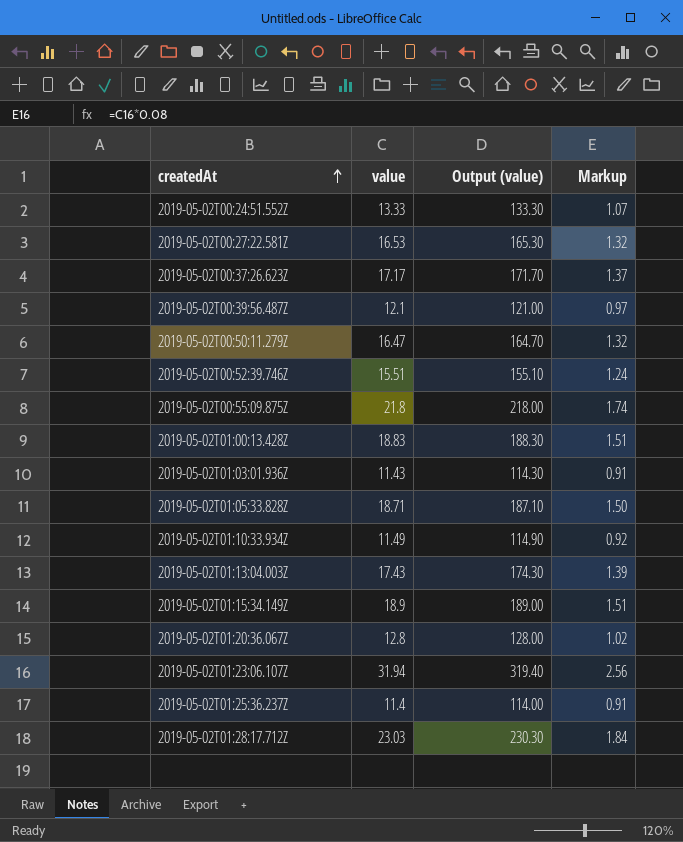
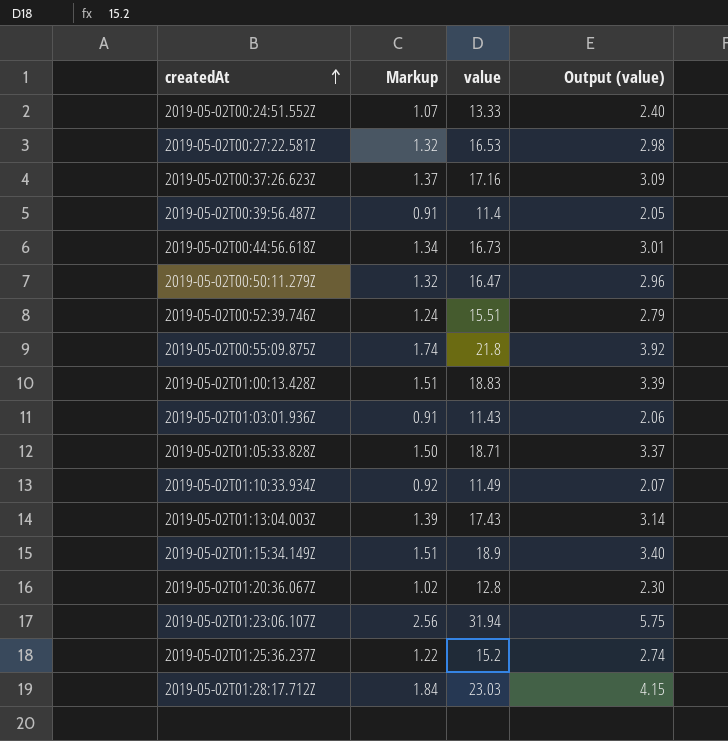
column Markup | position: 4 -> 2
column Output (value) | formula: [value] * 10 -> [value] * 0.18
2019-05-02T00:37:26.623Z | value: 17.17 -> 17.16
2019-05-02T00:39:56.487Z | Markup: 0.97 -> 0.91
2019-05-02T00:39:56.487Z | value: 12.1 -> 11.4
row 2019-05-02T00:44:56.618Z: none -> 1.34 | 16.73 | 3.01
2019-05-02T01:25:36.237Z | Markup: 0.91 -> 1.22
2019-05-02T01:25:36.237Z | value: 11.4 -> 15.2

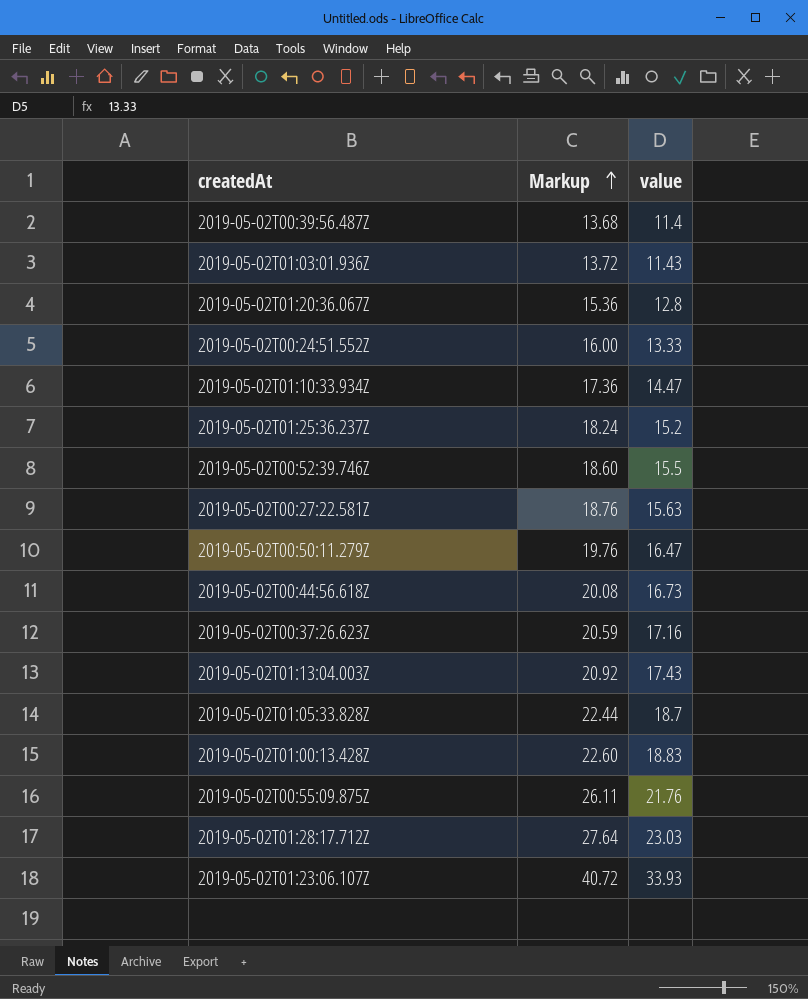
row order: createdAt ascending -> Markup ascending
column Output (value) | formula: [value] * 0.18 -> none
column Markup | formula: [value] * 0.08 -> [value] * 1.2
row 2019-05-02T01:15:34.149Z: 1.51 | 18.9 | 3.40 -> none
2019-05-02T01:10:33.934Z | value: 11.49 -> 14.47
2019-05-02T00:52:39.746Z | value: 15.51 -> 15.5
2019-05-02T00:27:22.581Z | value: 16.53 -> 15.63
2019-05-02T01:05:33.828Z | value: 18.71 -> 18.7
2019-05-02T00:55:09.875Z | value: 21.8 -> 21.76
2019-05-02T01:23:06.107Z | value: 31.94 -> 33.93

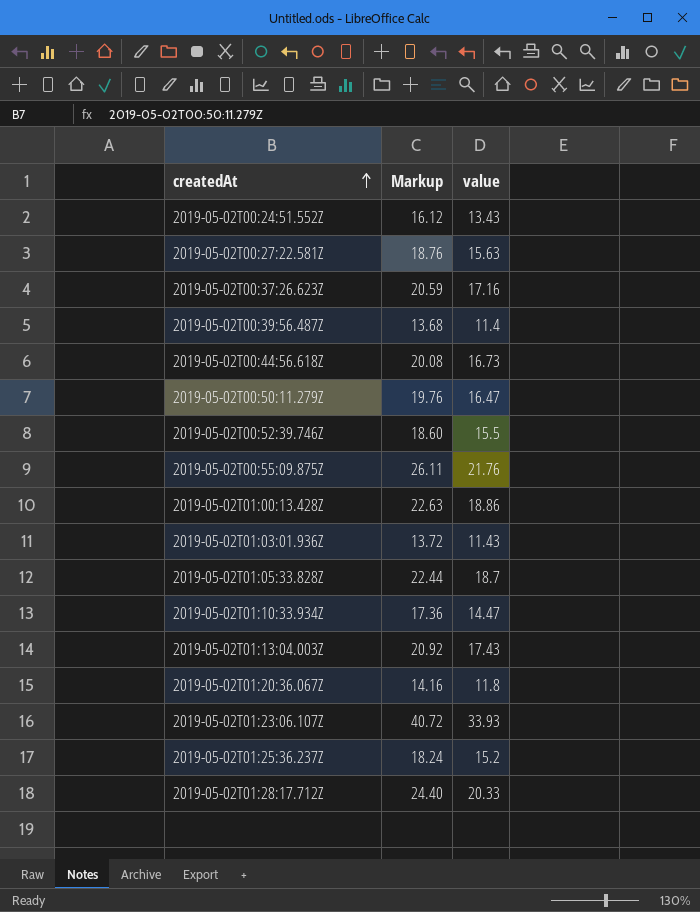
row order: Markup ascending -> createdAt ascending
2019-05-02T00:24:51.552Z | Markup: 16.00 -> 16.12
2019-05-02T00:24:51.552Z | value: 13.33 -> 13.43
2019-05-02T01:00:13.428Z | Markup: 22.60 -> 22.63
2019-05-02T01:00:13.428Z | value: 18.83 -> 18.86
2019-05-02T01:20:36.067Z | Markup: 15.36 -> 14.16
2019-05-02T01:20:36.067Z | value: 12.8 -> 11.8
2019-05-02T01:28:17.712Z | Markup: 27.64 -> 24.40
2019-05-02T01:28:17.712Z | value: 23.03 -> 20.33

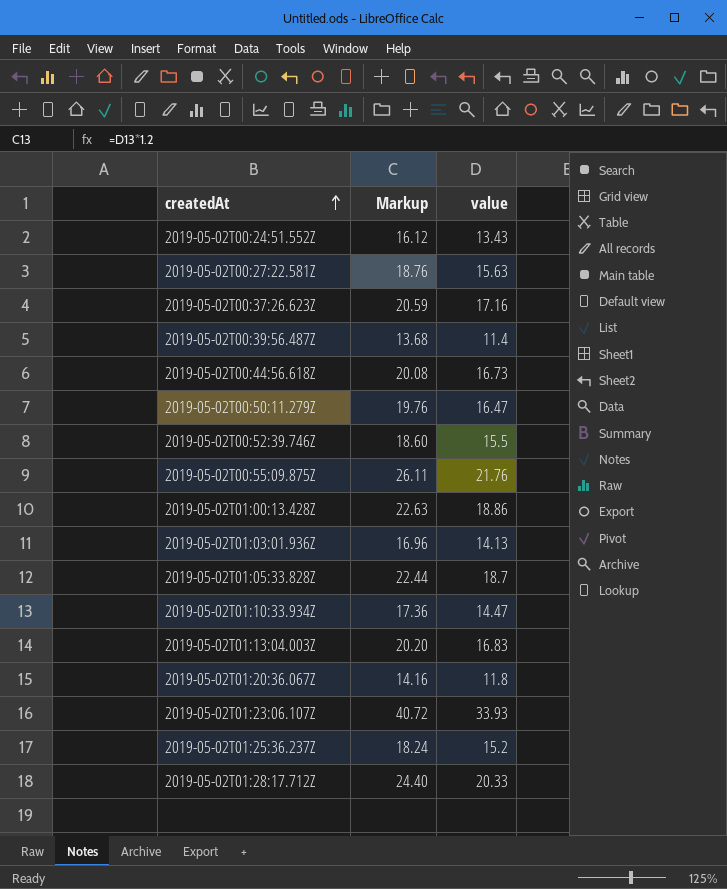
2019-05-02T01:03:01.936Z | Markup: 13.72 -> 16.96
2019-05-02T01:03:01.936Z | value: 11.43 -> 14.13
2019-05-02T01:13:04.003Z | Markup: 20.92 -> 20.20
2019-05-02T01:13:04.003Z | value: 17.43 -> 16.83

